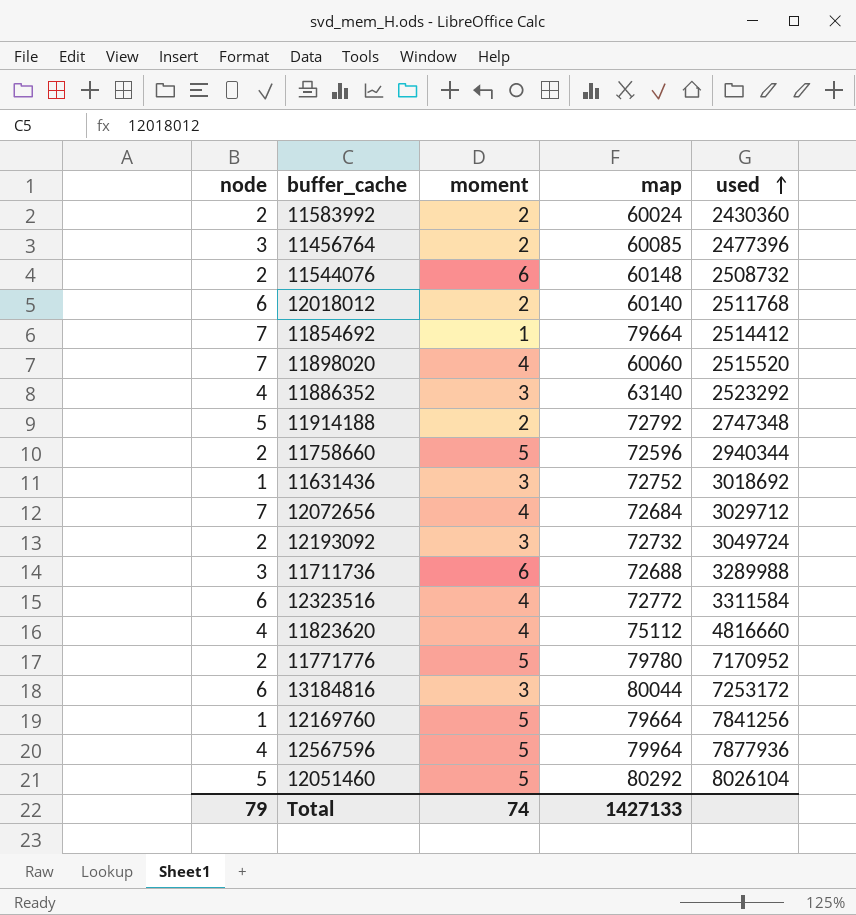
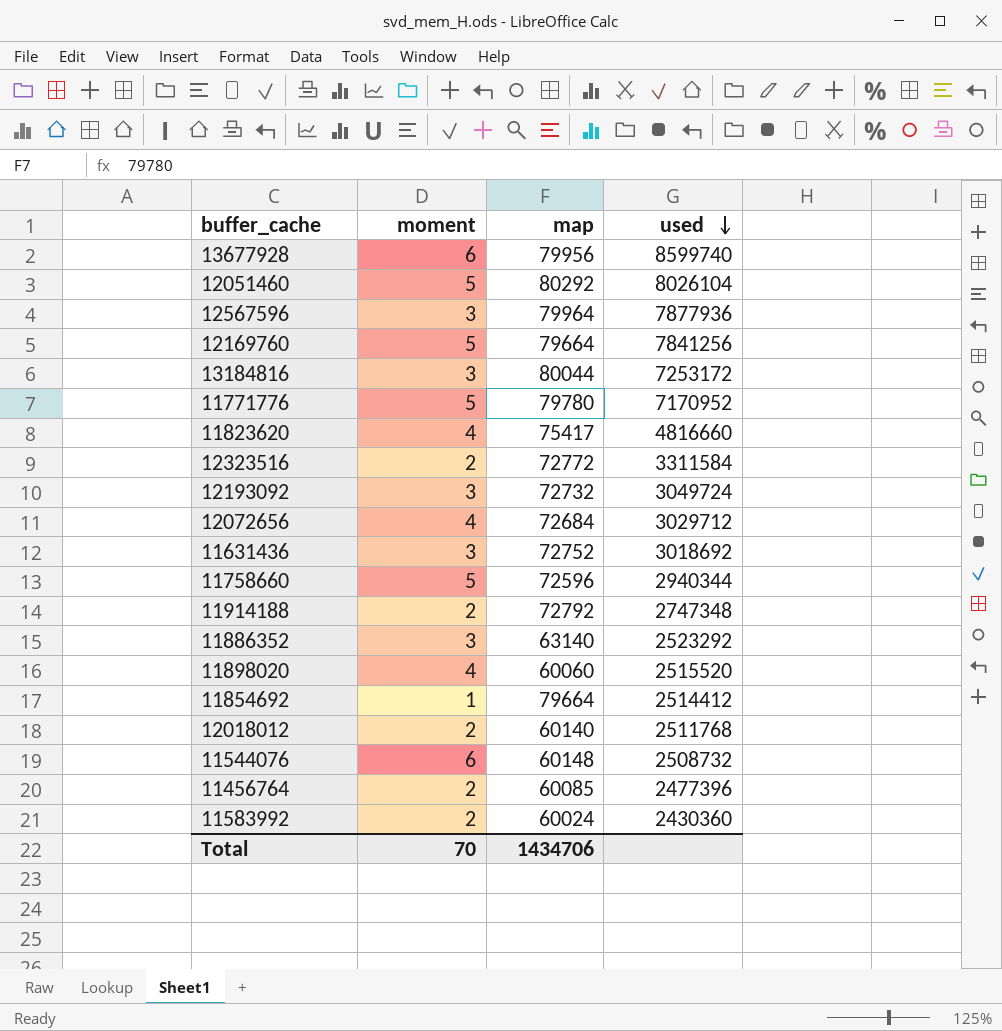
row order: used ascending -> used descending
column node | position: 1 -> none
row 11711736: 3 | 6 | 72688 | 3289988 -> none
row 13677928: none -> 6 | 79956 | 8599740
12567596 | moment: 5 -> 3
11823620 | map: 75112 -> 75417
12323516 | moment: 4 -> 2
Total | moment: 74 -> 70
Total | map: 1427133 -> 1434706

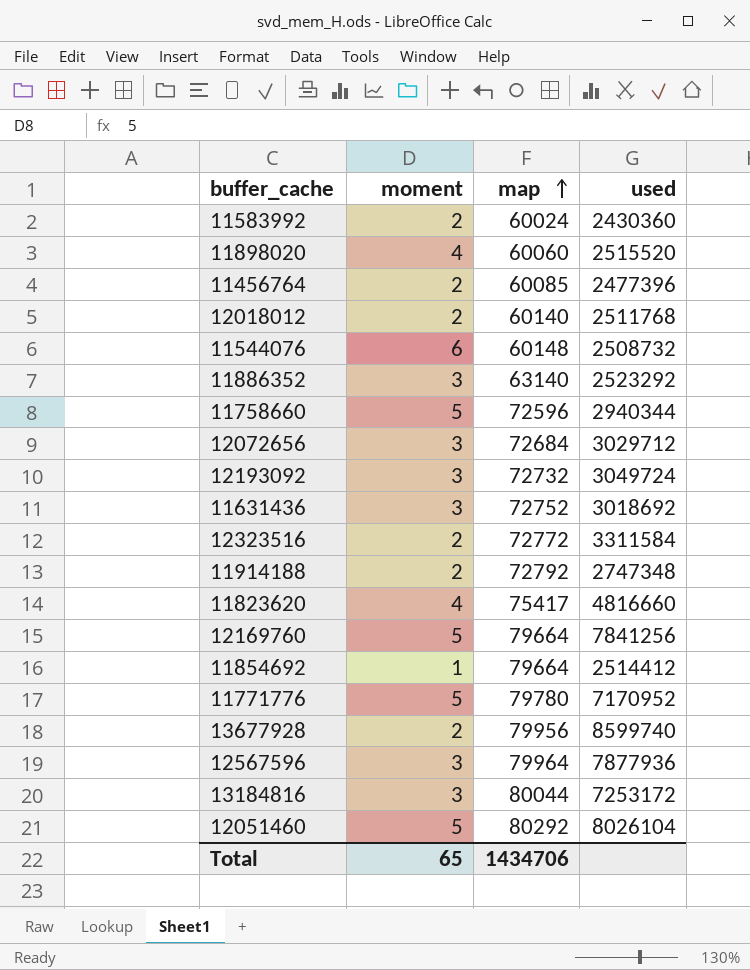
row order: used descending -> map ascending
12072656 | moment: 4 -> 3
13677928 | moment: 6 -> 2
Total | moment: 70 -> 65

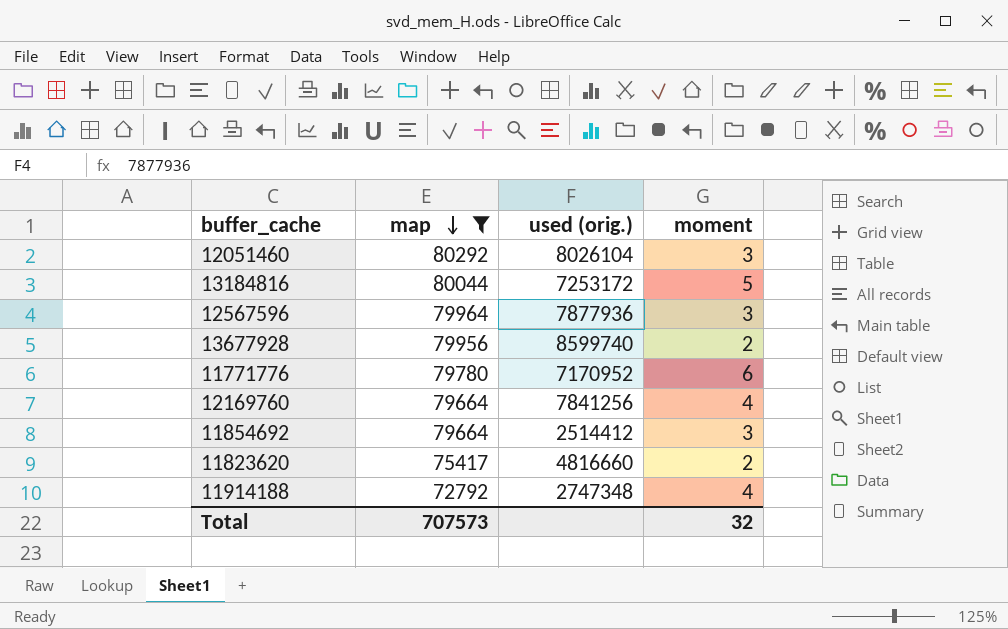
filter: none -> map >= 72792
row order: map ascending -> map descending
column name: used -> used (orig.)
column moment | position: 2 -> 4
12051460 | moment: 5 -> 3
13184816 | moment: 3 -> 5
11771776 | moment: 5 -> 6
12169760 | moment: 5 -> 4
11854692 | moment: 1 -> 3
11823620 | moment: 4 -> 2
11914188 | moment: 2 -> 4
Total | map: 1434706 -> 707573
Total | moment: 65 -> 32

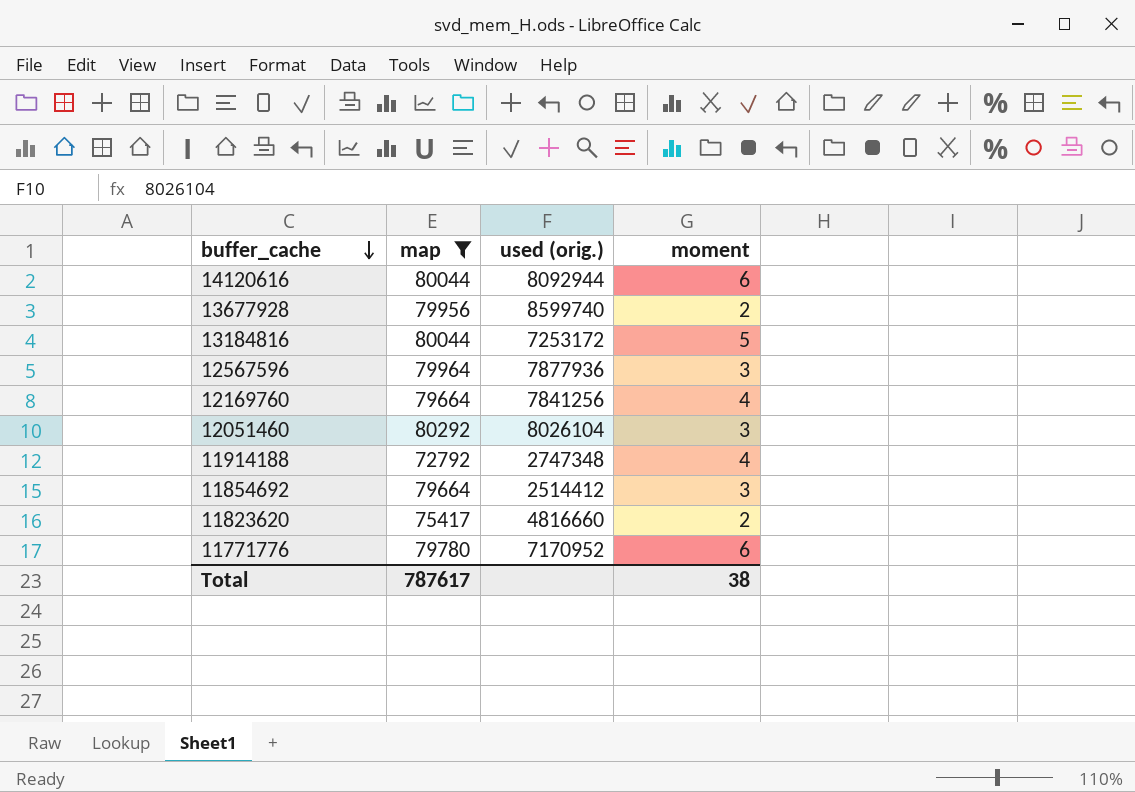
row order: map descending -> buffer_cache descending
row 14120616: none -> 80044 | 8092944 | 6
Total | map: 707573 -> 787617
Total | moment: 32 -> 38

